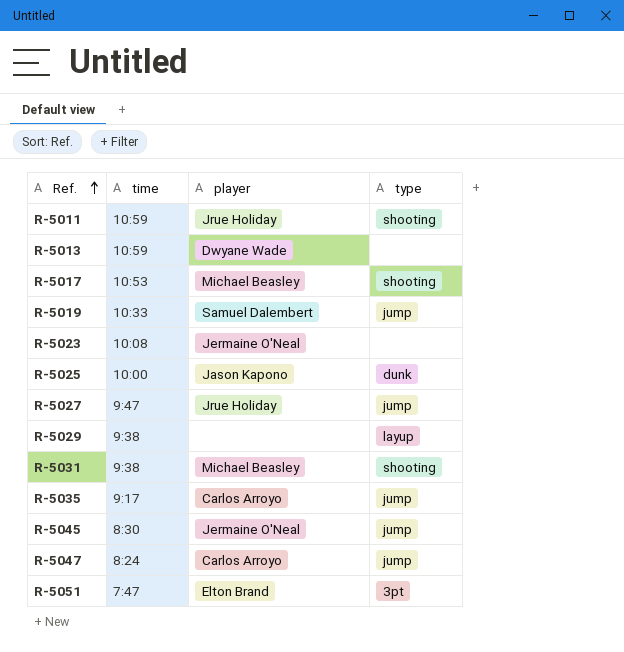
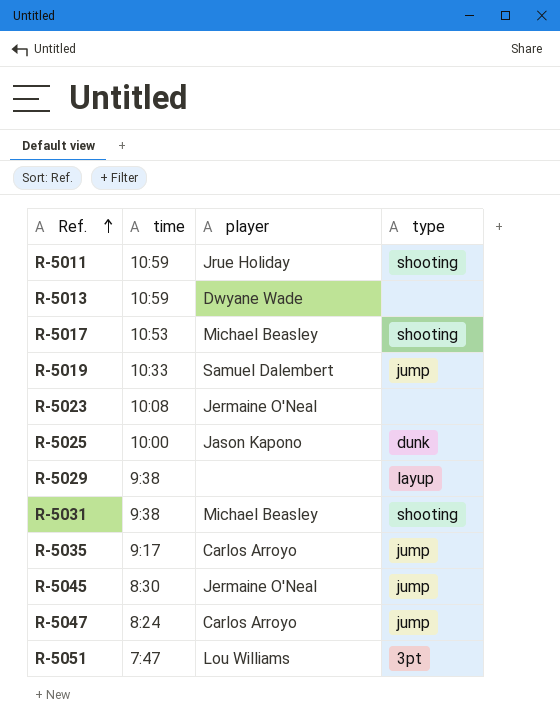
row R-5027: 9:47 | Jrue Holiday | jump -> none
R-5051 | player: Elton Brand -> Lou Williams

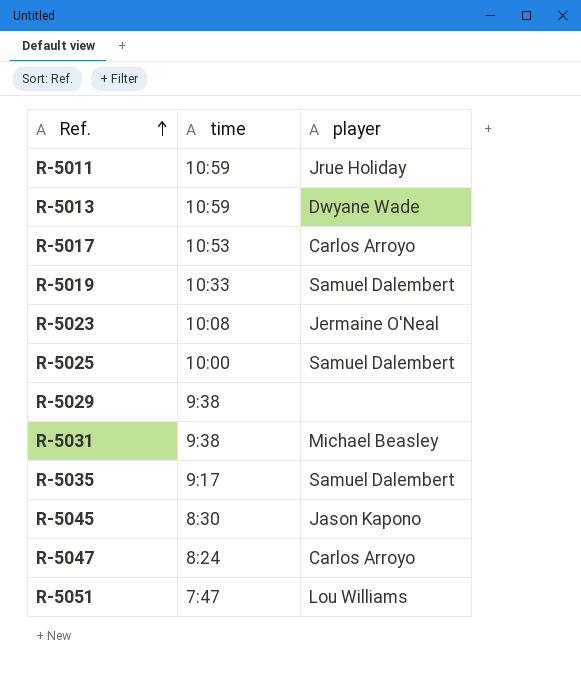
column type | position: 4 -> none
R-5017 | player: Michael Beasley -> Carlos Arroyo
R-5025 | player: Jason Kapono -> Samuel Dalembert
R-5035 | player: Carlos Arroyo -> Samuel Dalembert
R-5045 | player: Jermaine O'Neal -> Jason Kapono

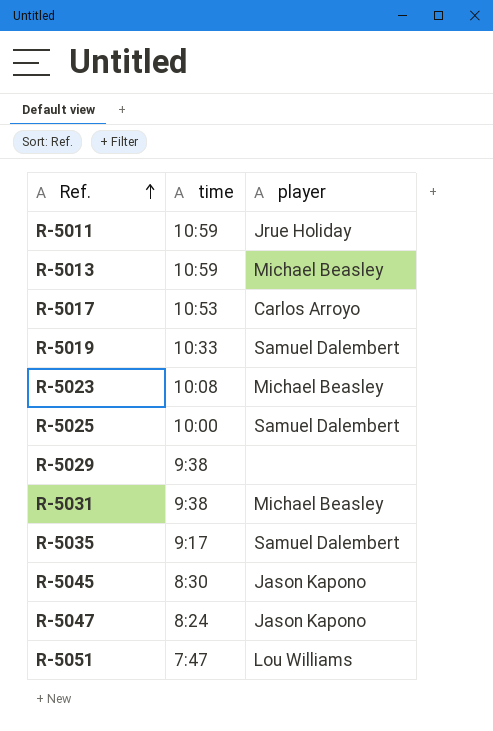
R-5013 | player: Dwyane Wade -> Michael Beasley
R-5023 | player: Jermaine O'Neal -> Michael Beasley
R-5047 | player: Carlos Arroyo -> Jason Kapono

